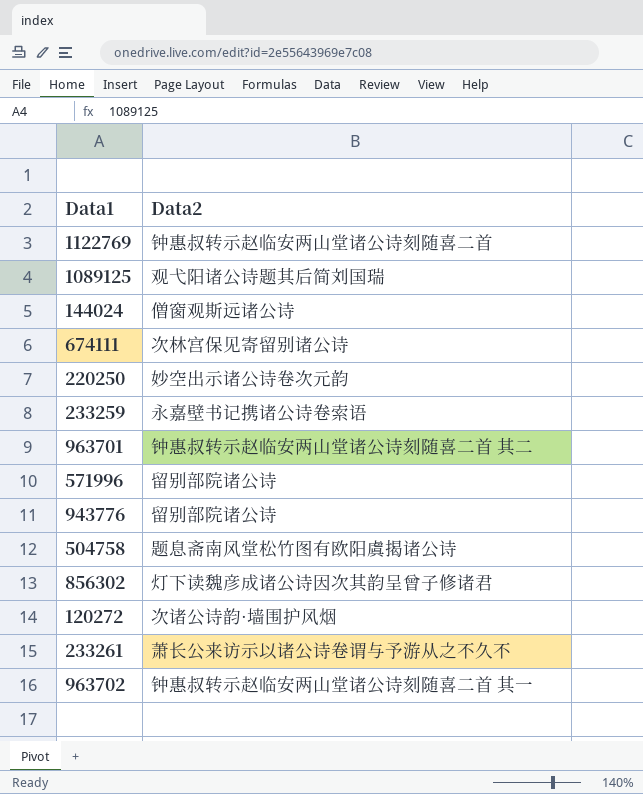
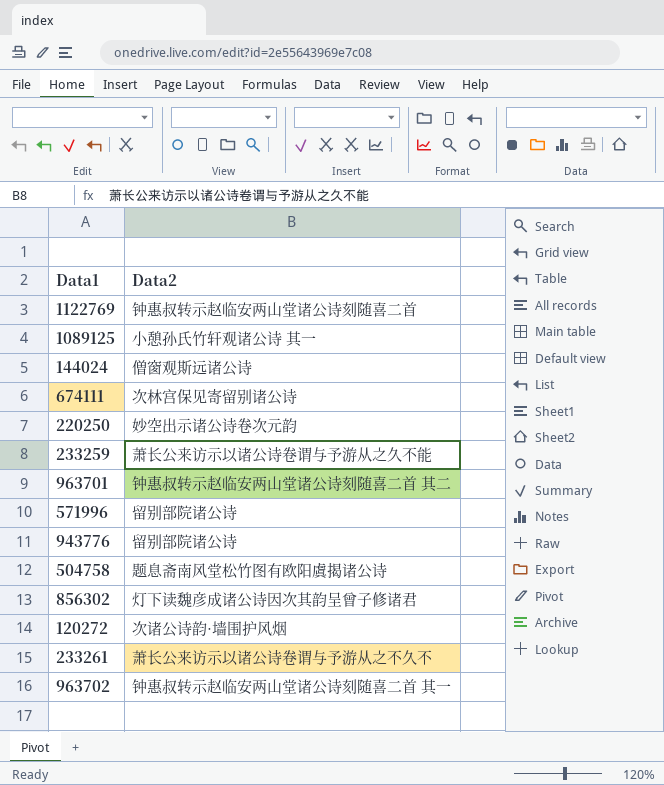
1089125 | Data2: 观弋阳诸公诗题其后简刘国瑞 -> 小憩孙氏竹轩观诸公诗 其一
233259 | Data2: 永嘉壁书记携诸公诗卷索语 -> 萧长公来访示以诸公诗卷谓与予游从之久不能

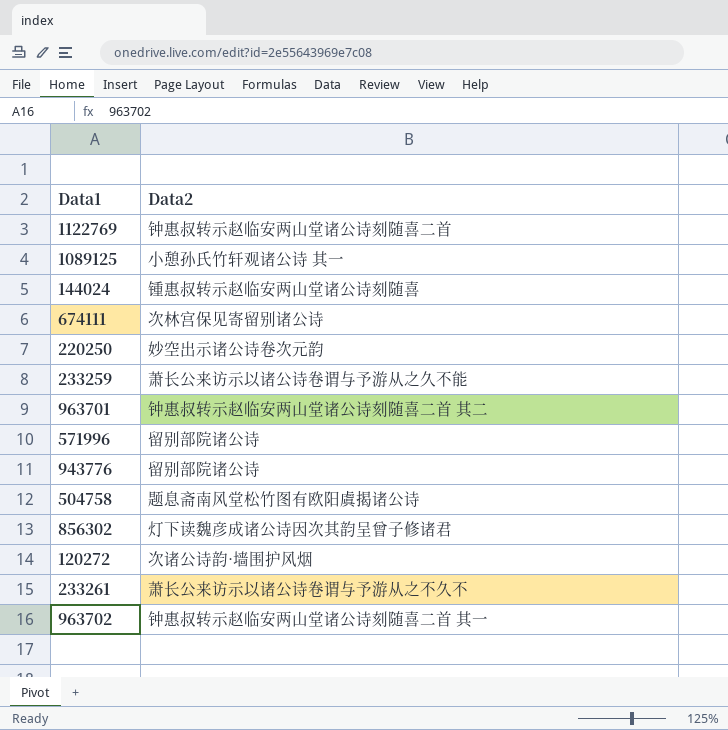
144024 | Data2: 僧窗观斯远诸公诗 -> 锺惠叔转示赵临安两山堂诸公诗刻随喜

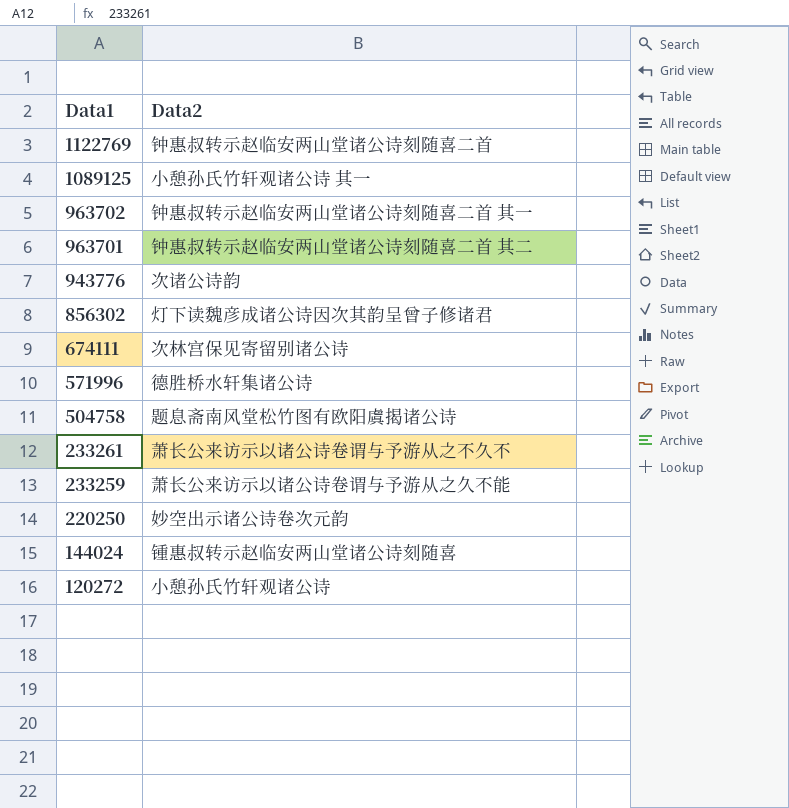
row order: none -> Data1 descending
943776 | Data2: 留别部院诸公诗 -> 次诸公诗韵
571996 | Data2: 留别部院诸公诗 -> 德胜桥水轩集诸公诗
120272 | Data2: 次诸公诗韵·墙围护风烟 -> 小憩孙氏竹轩观诸公诗

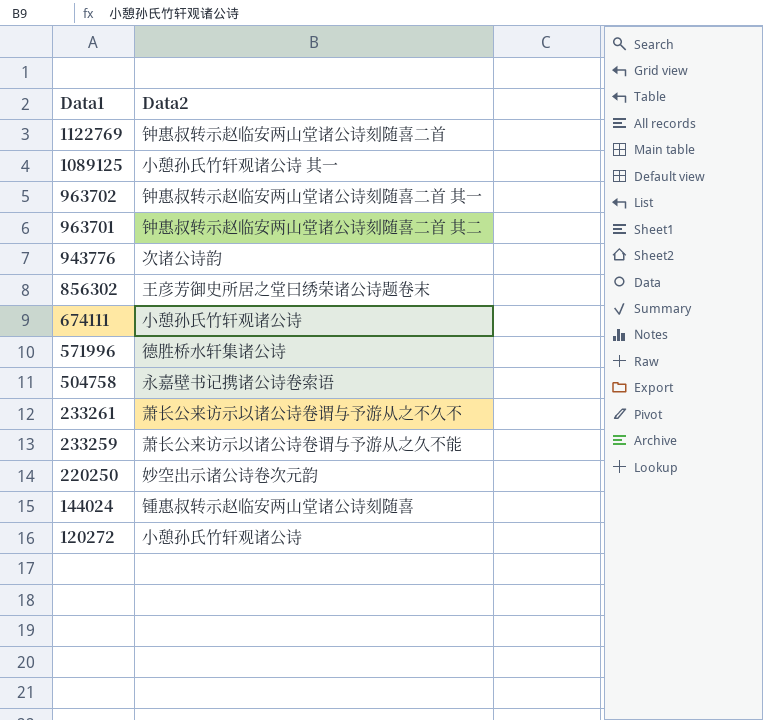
856302 | Data2: 灯下读魏彦成诸公诗因次其韵呈曾子修诸君 -> 王彦芳御史所居之堂曰绣荣诸公诗题卷末
674111 | Data2: 次林宫保见寄留别诸公诗 -> 小憩孙氏竹轩观诸公诗
504758 | Data2: 题息斋南风堂松竹图有欧阳虞揭诸公诗 -> 永嘉壁书记携诸公诗卷索语

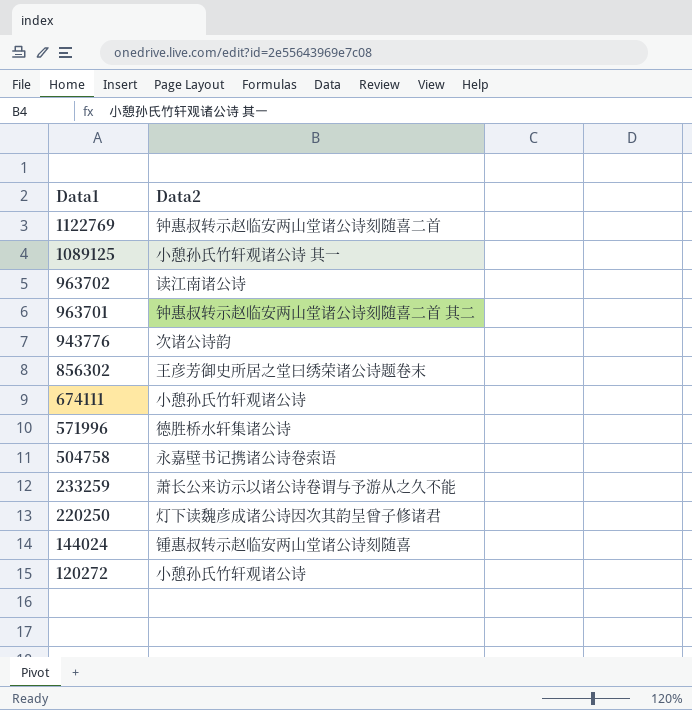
row 233261: 萧长公来访示以诸公诗卷谓与予游从之不久不 -> none
963702 | Data2: 钟惠叔转示赵临安两山堂诸公诗刻随喜二首 其一 -> 读江南诸公诗
220250 | Data2: 妙空出示诸公诗卷次元韵 -> 灯下读魏彦成诸公诗因次其韵呈曾子修诸君

